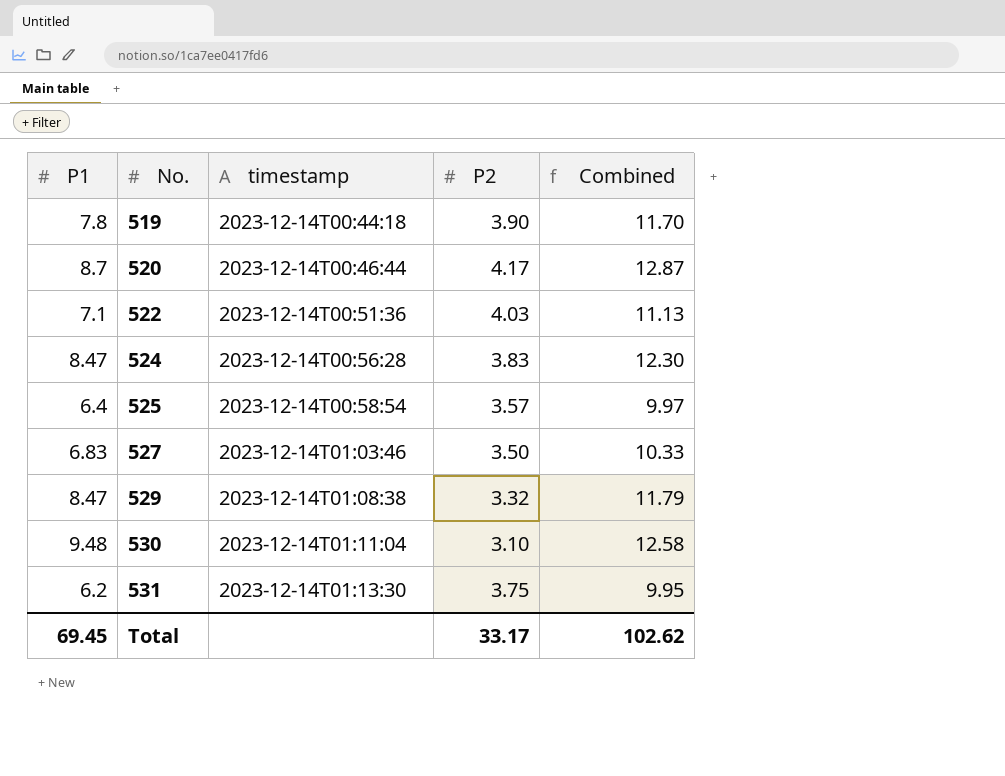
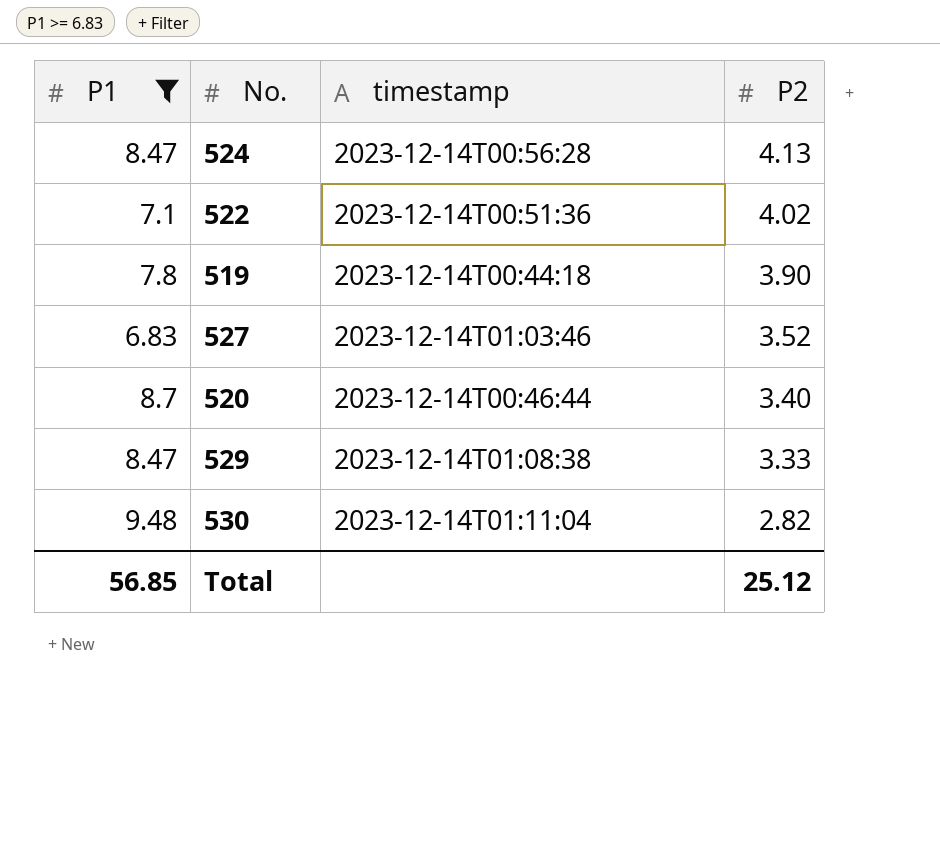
filter: none -> P1 >= 6.83
row order: No. ascending -> P2 descending
column Combined | formula: [P1] + [P2] -> none
524 | P2: 3.83 -> 4.13
522 | P2: 4.03 -> 4.02
527 | P2: 3.50 -> 3.52
520 | P2: 4.17 -> 3.40
529 | P2: 3.32 -> 3.33
530 | P2: 3.10 -> 2.82
Total | P1: 69.45 -> 56.85
Total | P2: 33.17 -> 25.12

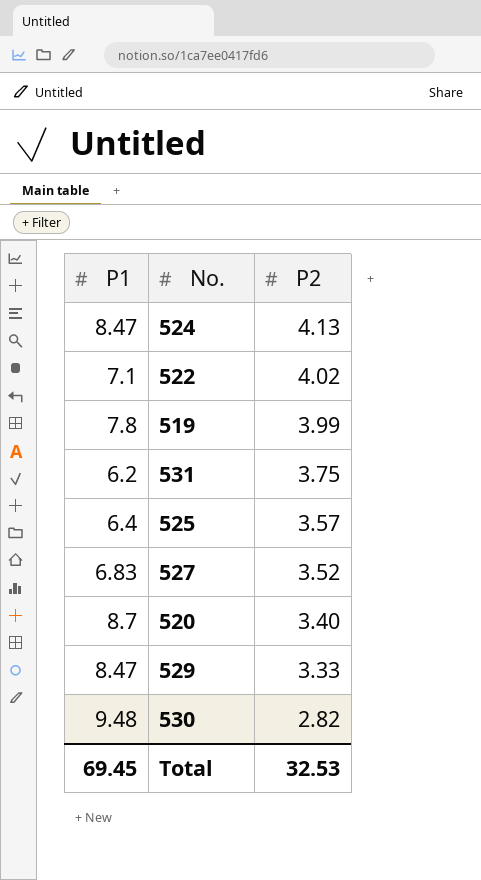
filter: P1 >= 6.83 -> none
column timestamp | position: 3 -> none
519 | P2: 3.90 -> 3.99
Total | P1: 56.85 -> 69.45
Total | P2: 25.12 -> 32.53

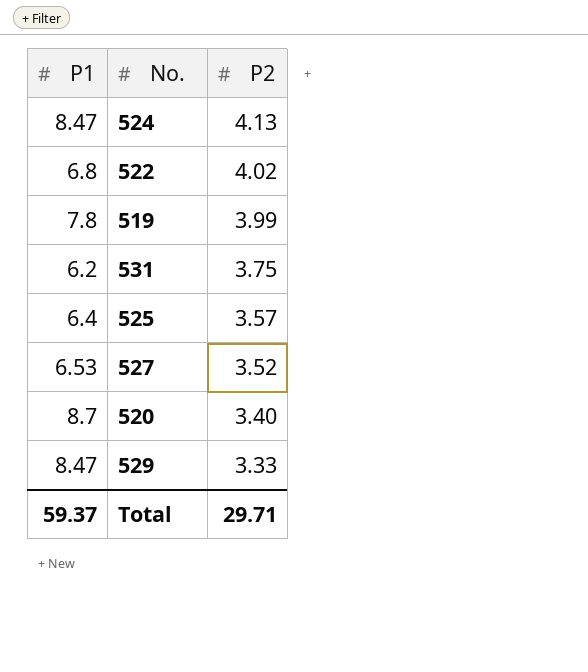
row 530: 9.48 | 2.82 -> none
522 | P1: 7.1 -> 6.8
527 | P1: 6.83 -> 6.53
Total | P1: 69.45 -> 59.37
Total | P2: 32.53 -> 29.71

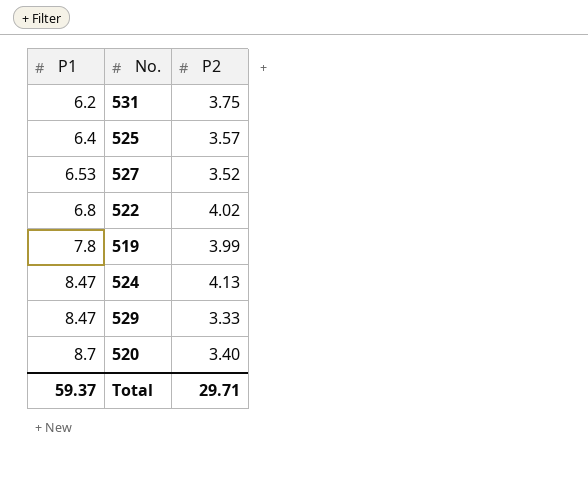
row order: P2 descending -> P1 ascending

